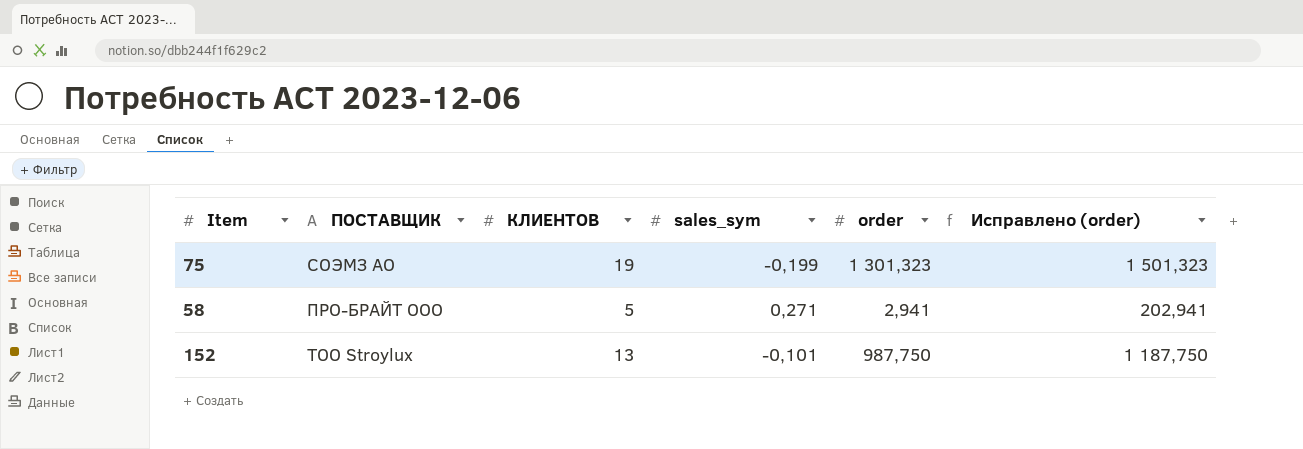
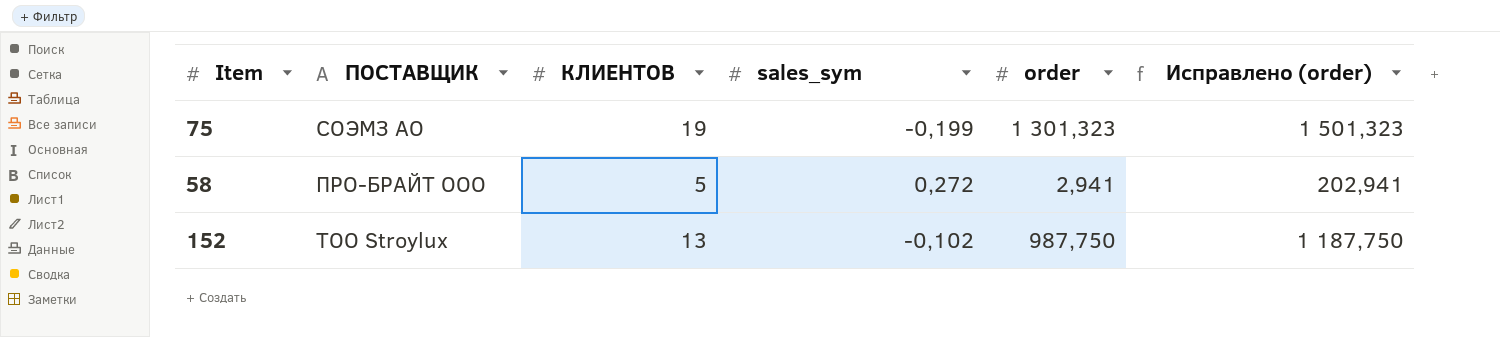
58 | sales_sym: 0,271 -> 0,272
152 | sales_sym: -0,101 -> -0,102

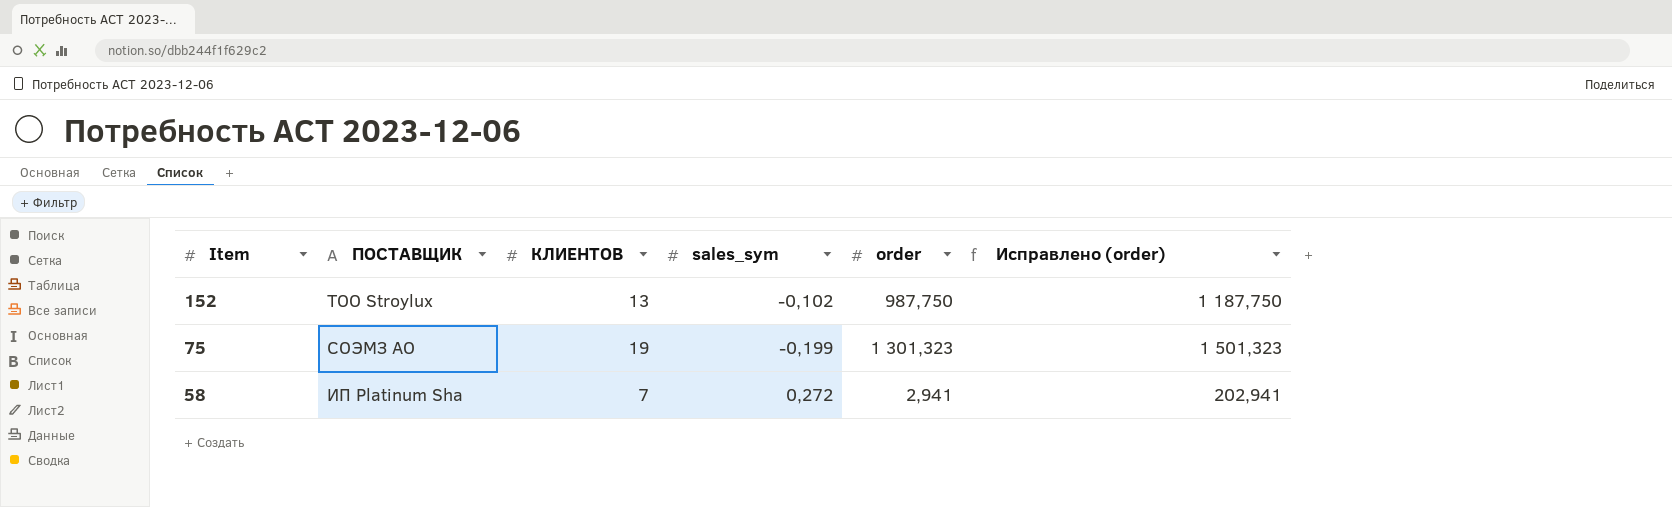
row order: none -> Item descending
58 | ПОСТАВЩИК: ПРО-БРАЙТ ООО -> ИП Platinum Sha
58 | КЛИЕНТОВ: 5 -> 7

